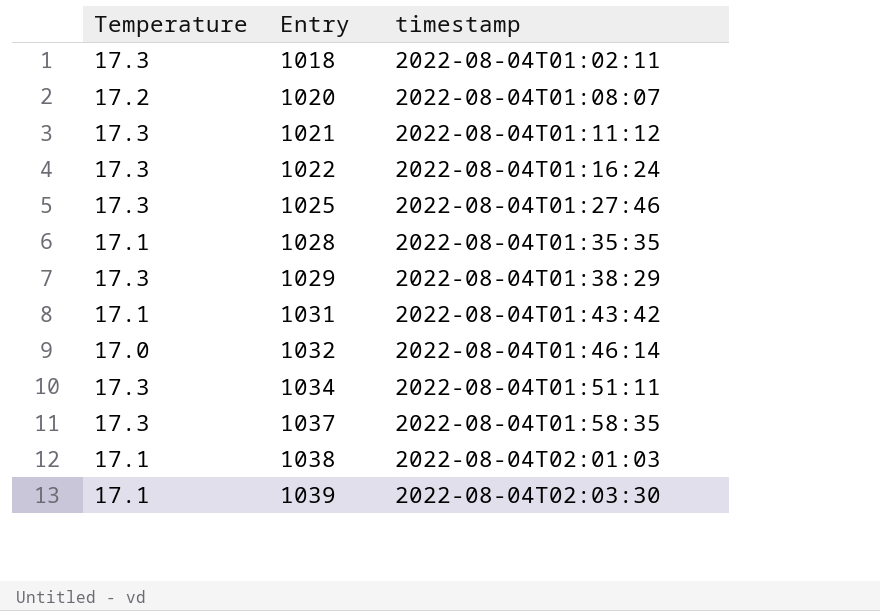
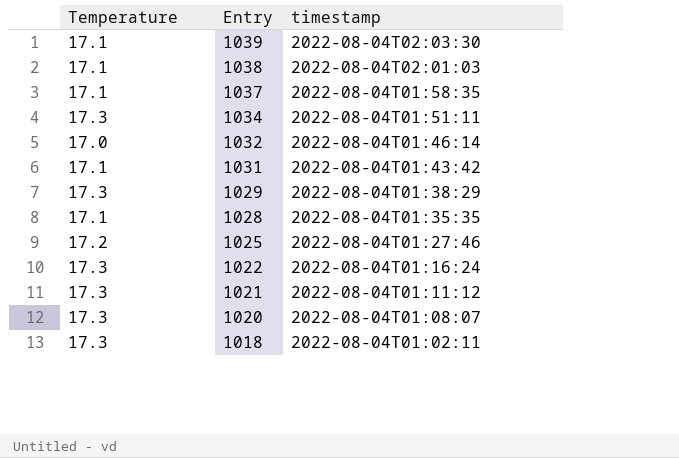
row order: Entry ascending -> Entry descending
1037 | Temperature: 17.3 -> 17.1
1025 | Temperature: 17.3 -> 17.2
1020 | Temperature: 17.2 -> 17.3

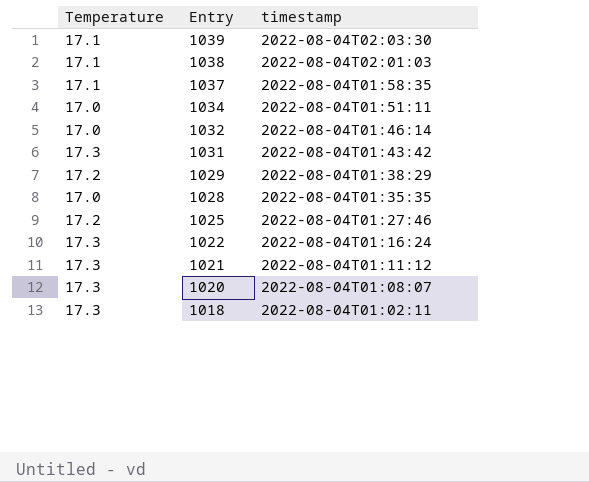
1034 | Temperature: 17.3 -> 17.0
1031 | Temperature: 17.1 -> 17.3
1029 | Temperature: 17.3 -> 17.2
1028 | Temperature: 17.1 -> 17.0

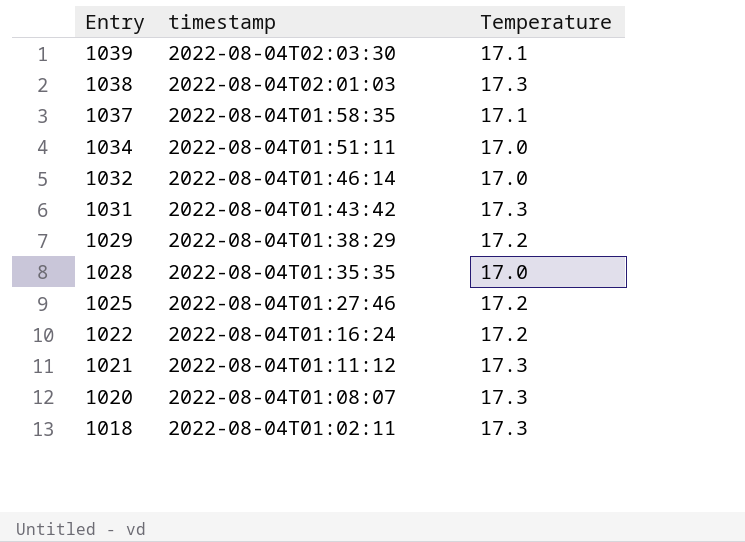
column Temperature | position: 1 -> 3
1038 | Temperature: 17.1 -> 17.3
1022 | Temperature: 17.3 -> 17.2

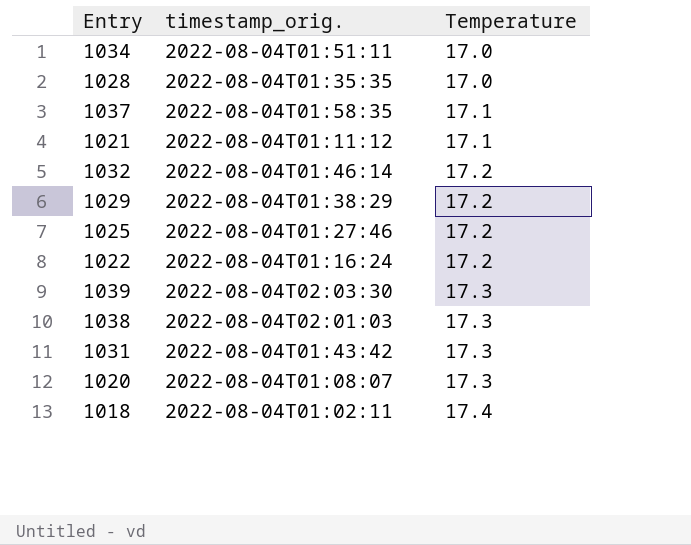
row order: Entry descending -> Temperature ascending
column name: timestamp -> timestamp_orig.
1021 | Temperature: 17.3 -> 17.1
1032 | Temperature: 17.0 -> 17.2
1039 | Temperature: 17.1 -> 17.3
1018 | Temperature: 17.3 -> 17.4

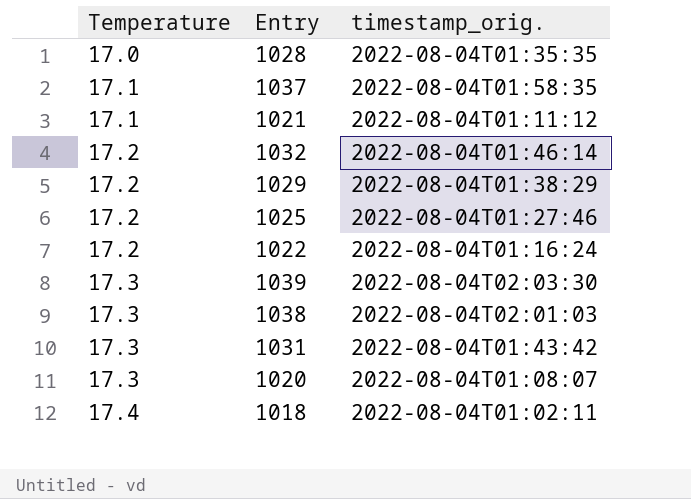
column Temperature | position: 3 -> 1
row 1034: 2022-08-04T01:51:11 | 17.0 -> none

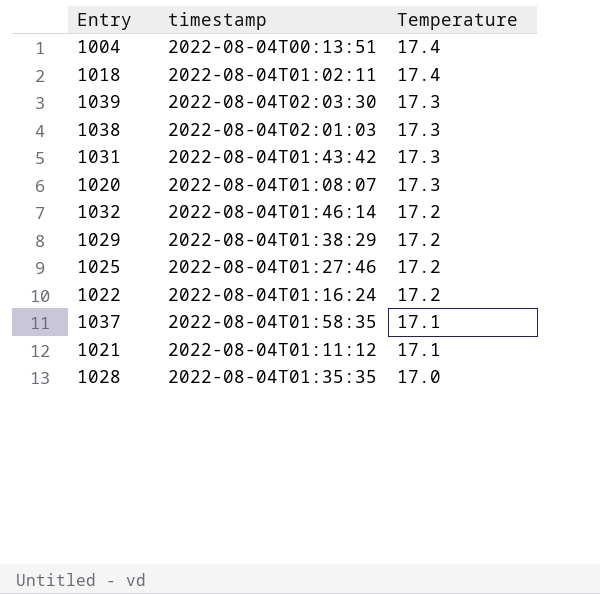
row order: Temperature ascending -> Temperature descending
column name: timestamp_orig. -> timestamp
column Temperature | position: 1 -> 3
row 1004: none -> 2022-08-04T00:13:51 | 17.4

